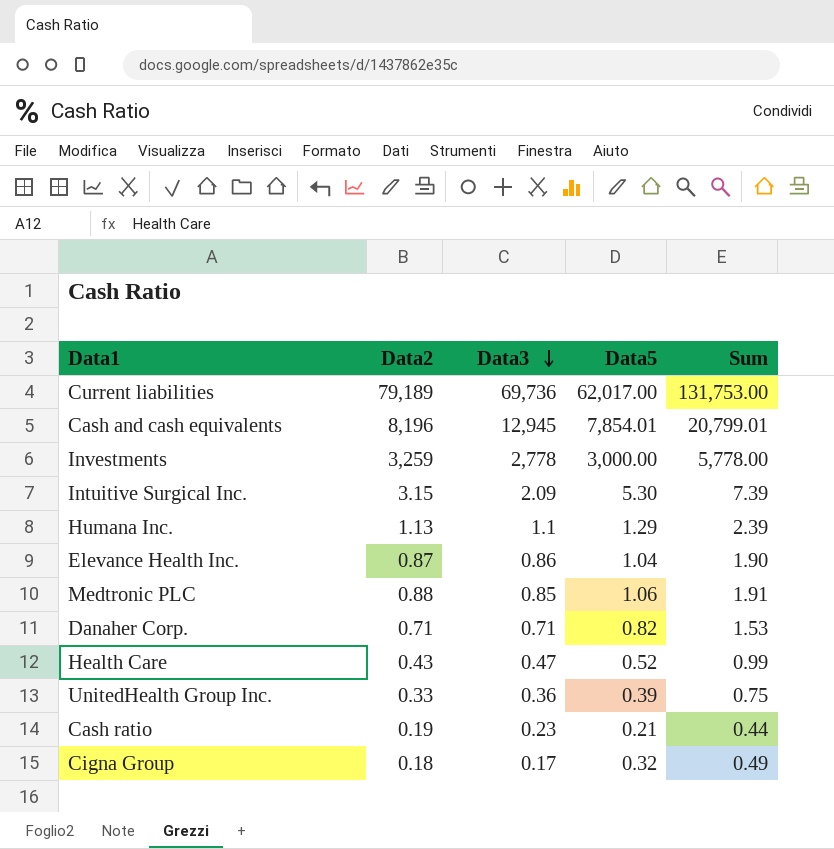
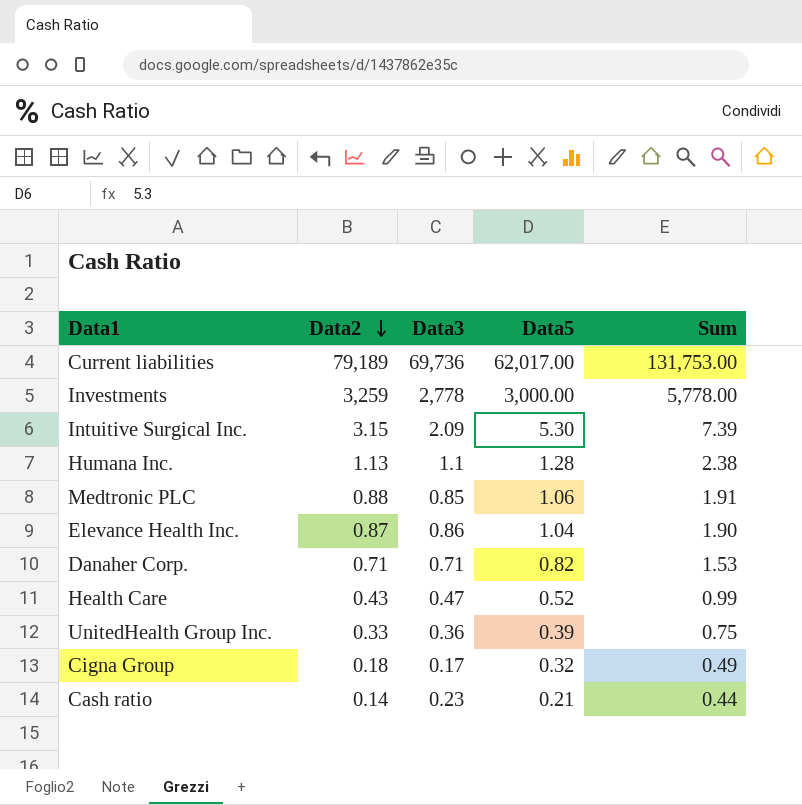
row order: Data3 descending -> Data2 descending
row Cash and cash equivalents: 8,196 | 12,945 | 7,854.01 | 20,799.01 -> none
Humana Inc. | Data5: 1.29 -> 1.28
Humana Inc. | Sum: 2.39 -> 2.38
Cash ratio | Data2: 0.19 -> 0.14

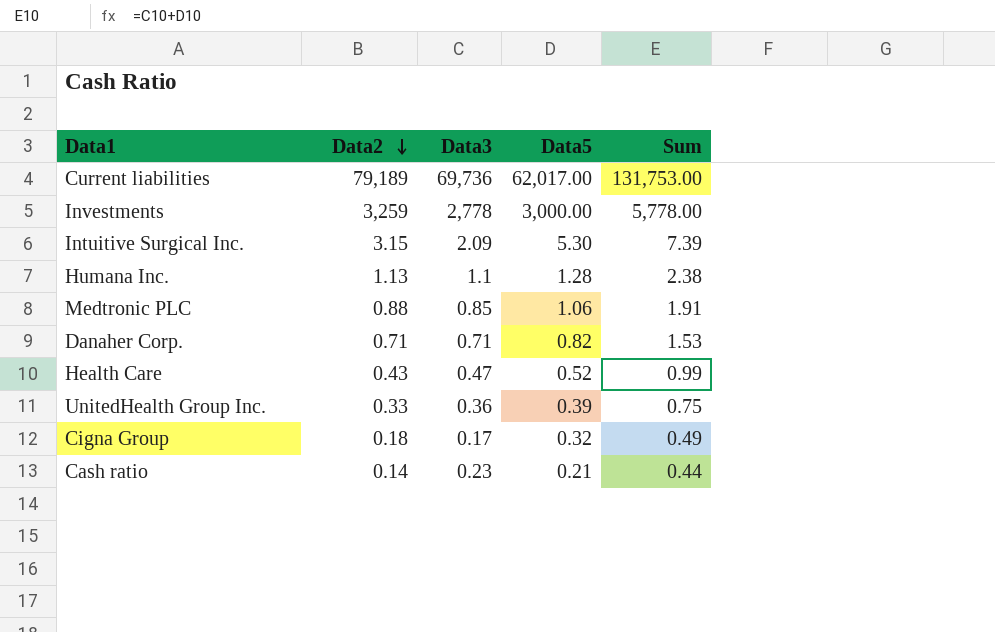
row Elevance Health Inc.: 0.87 | 0.86 | 1.04 | 1.90 -> none

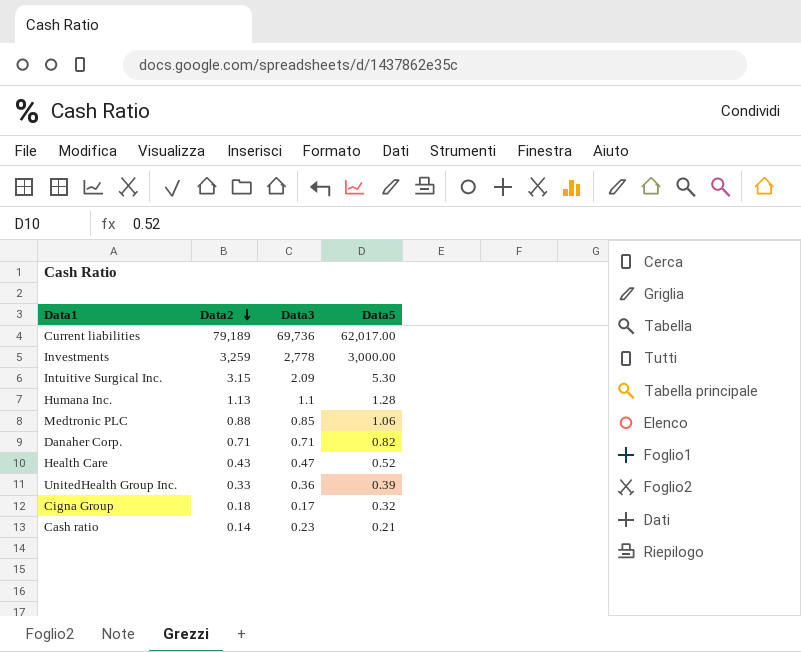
column Sum | formula: [Data3] + [Data5] -> none

